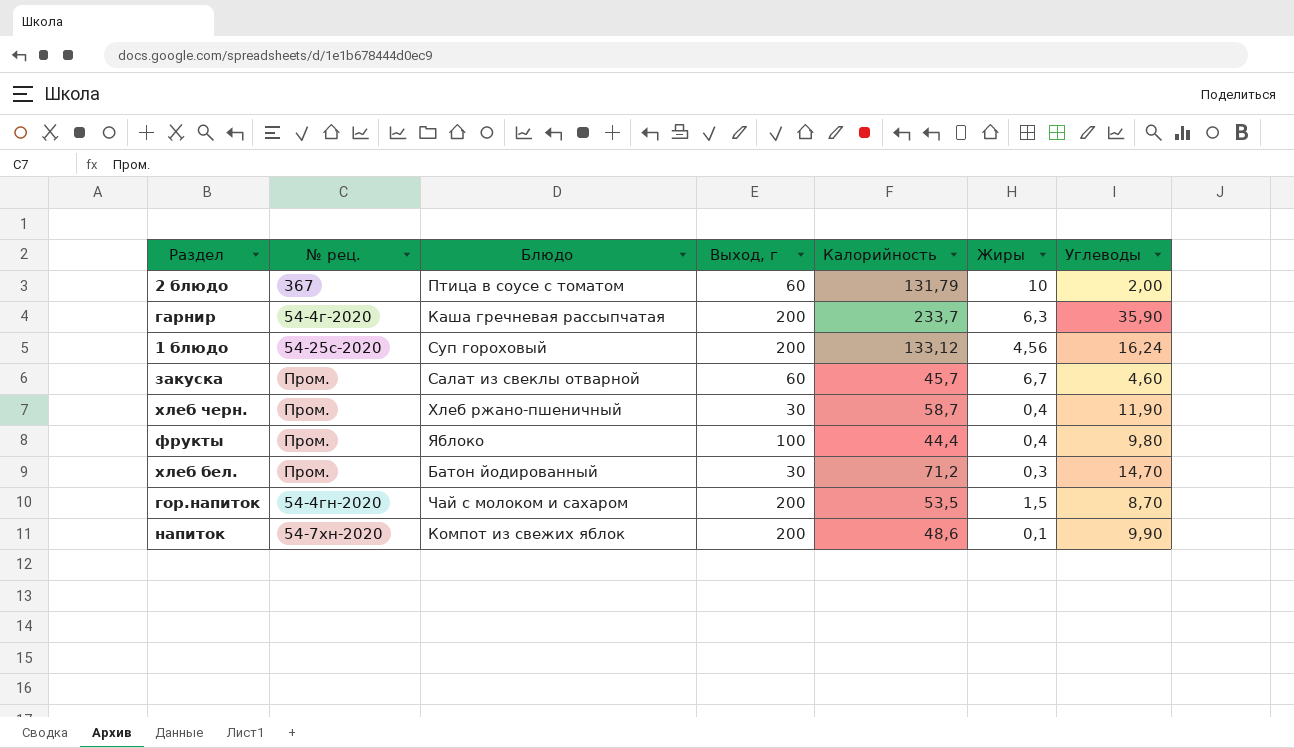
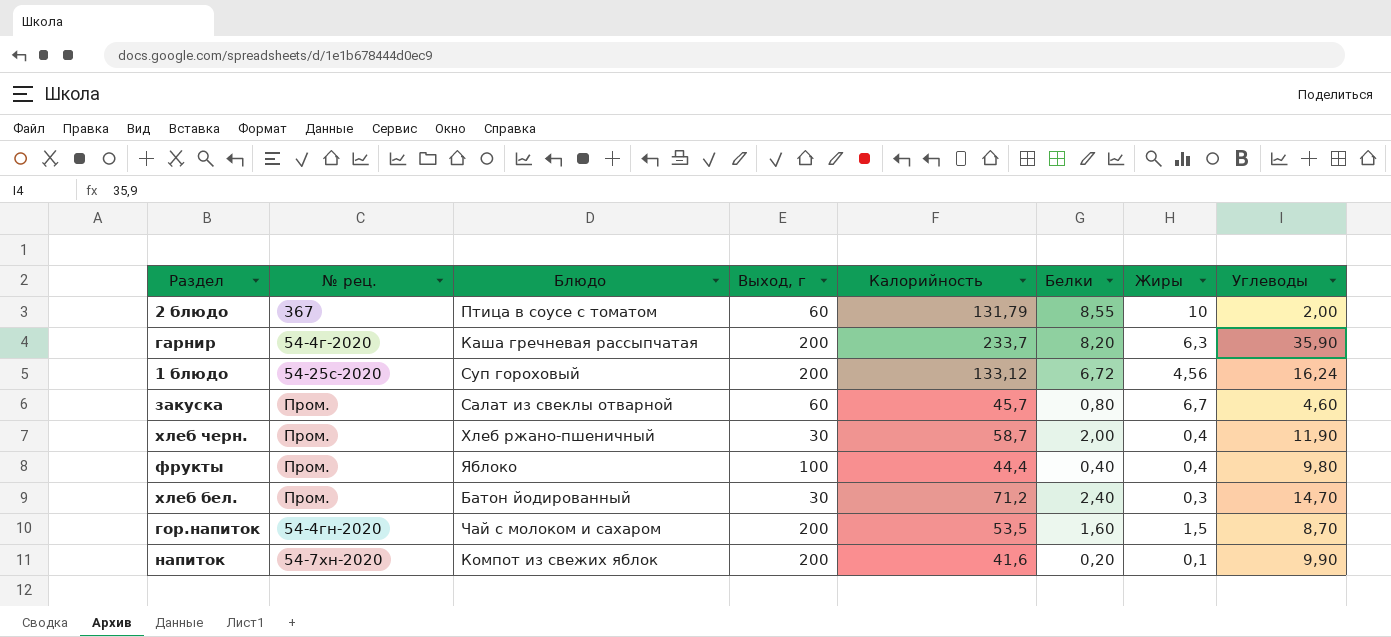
column Белки | position: none -> 6
напиток | Калорийность: 48,6 -> 41,6

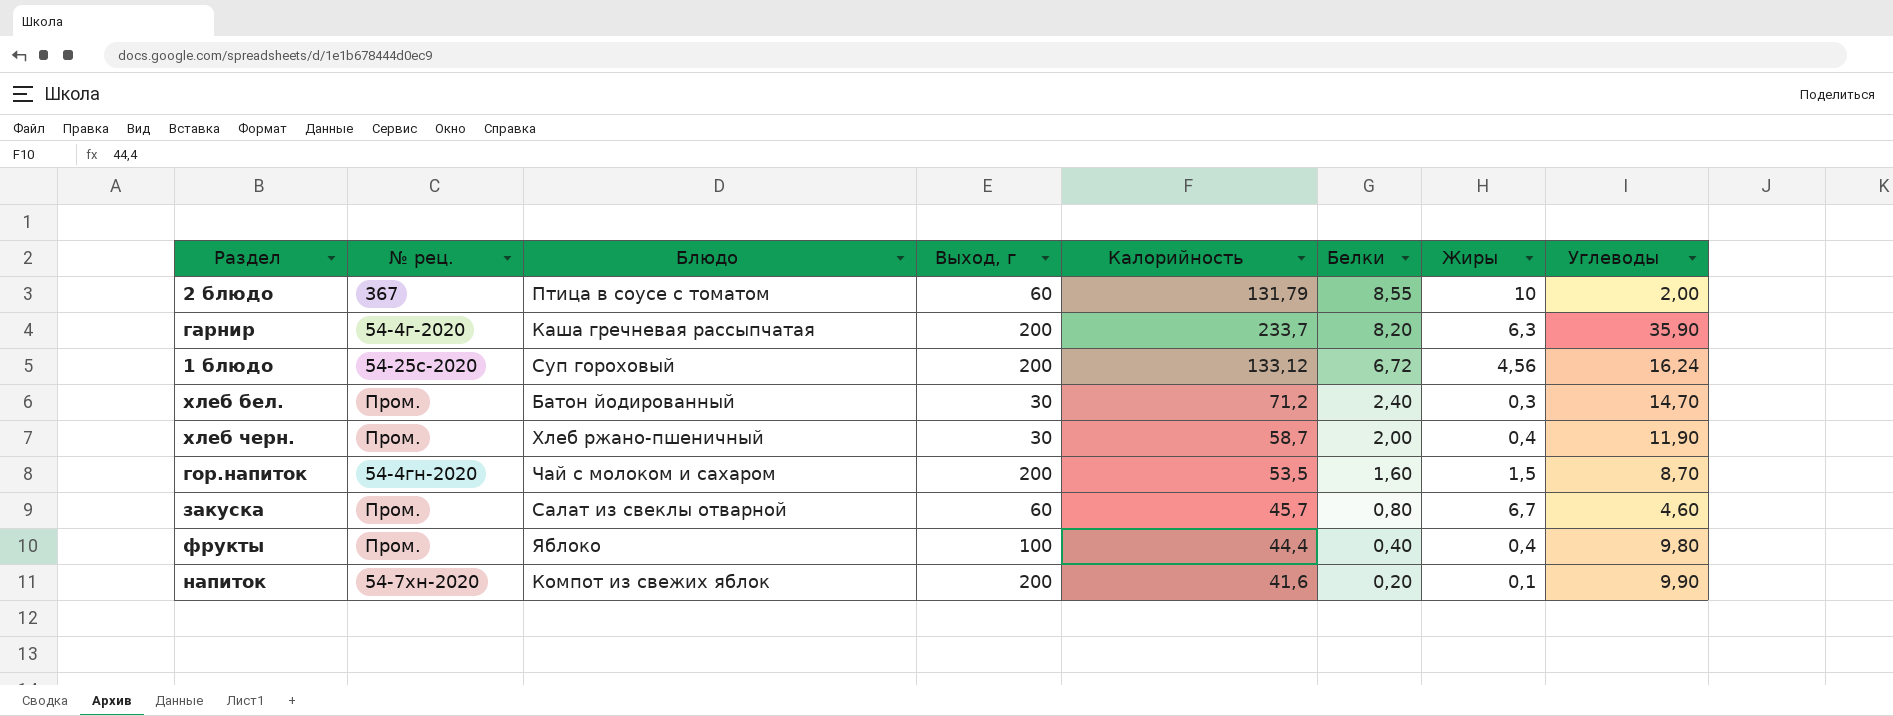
row order: none -> Белки descending

